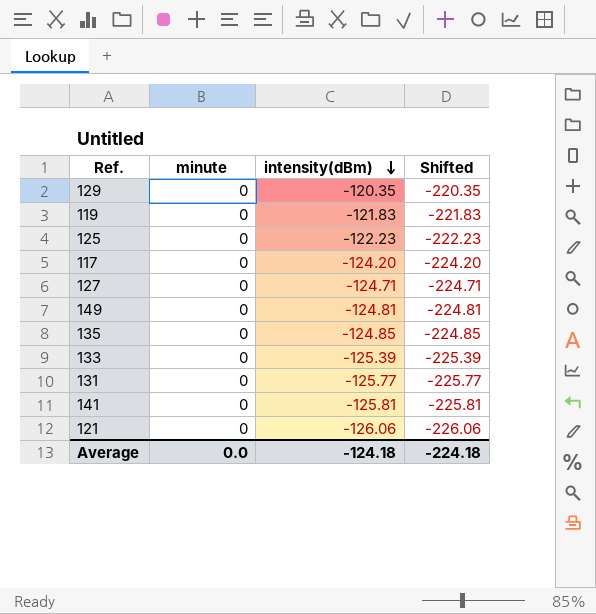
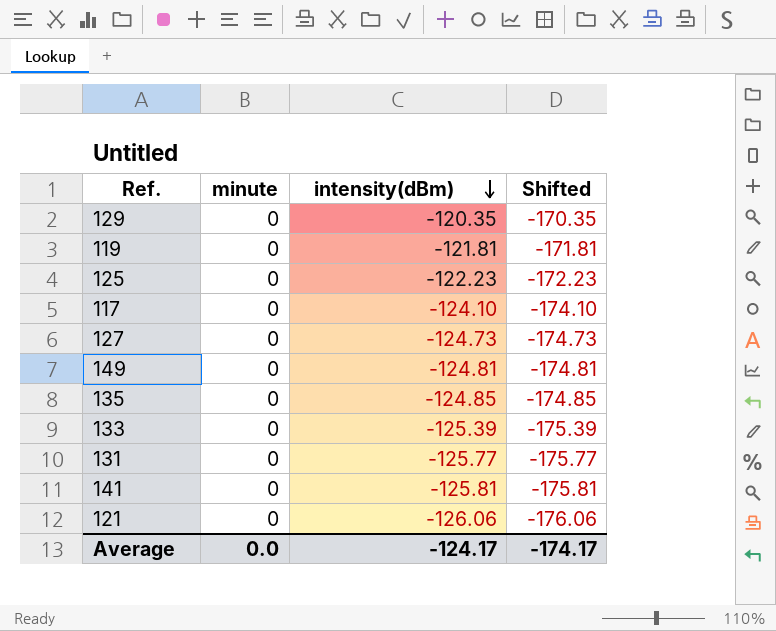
column Shifted | formula: [intensity(dBm)] - 100 -> [intensity(dBm)] - 50
119 | intensity(dBm): -121.83 -> -121.81
117 | intensity(dBm): -124.20 -> -124.10
127 | intensity(dBm): -124.71 -> -124.73
Average | intensity(dBm): -124.18 -> -124.17
Average | Shifted: -224.18 -> -174.17

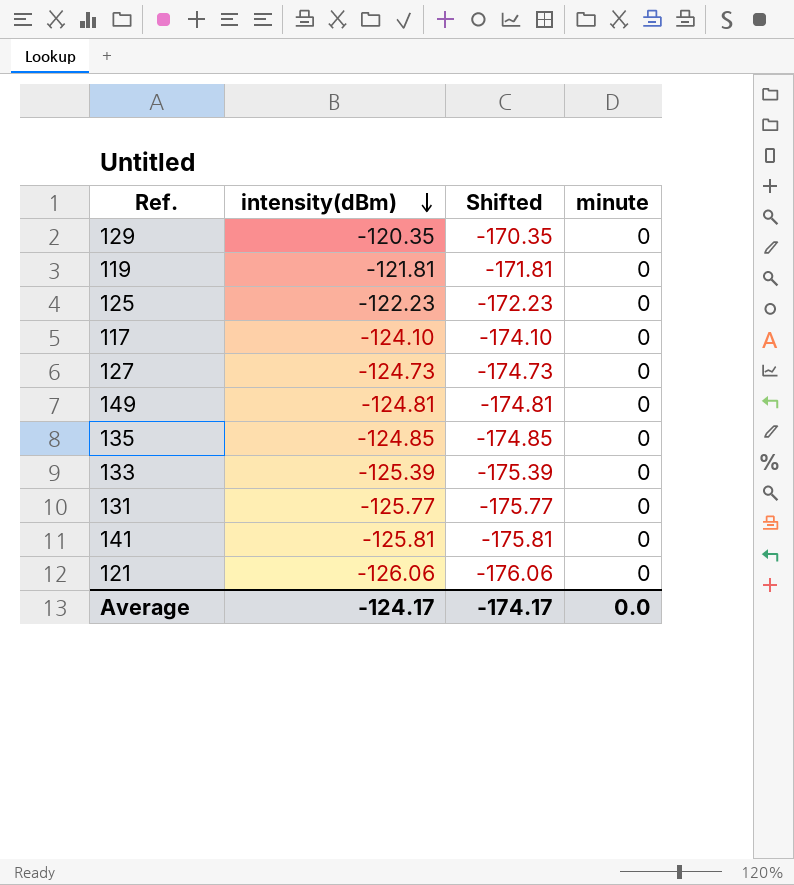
column minute | position: 2 -> 4

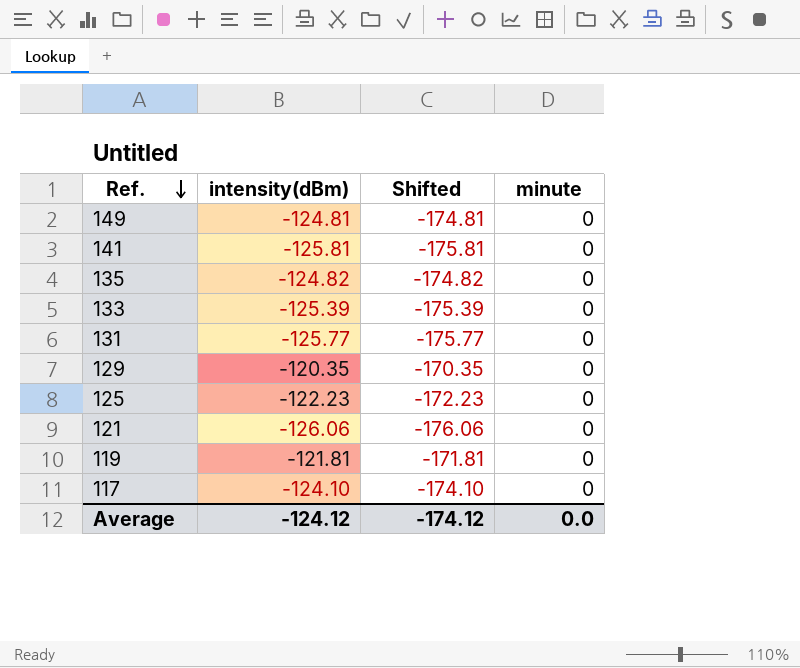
row order: intensity(dBm) descending -> Ref. descending
row 127: -124.73 | -174.73 | 0 -> none
135 | intensity(dBm): -124.85 -> -124.82
135 | Shifted: -174.85 -> -174.82
Average | intensity(dBm): -124.17 -> -124.12
Average | Shifted: -174.17 -> -174.12

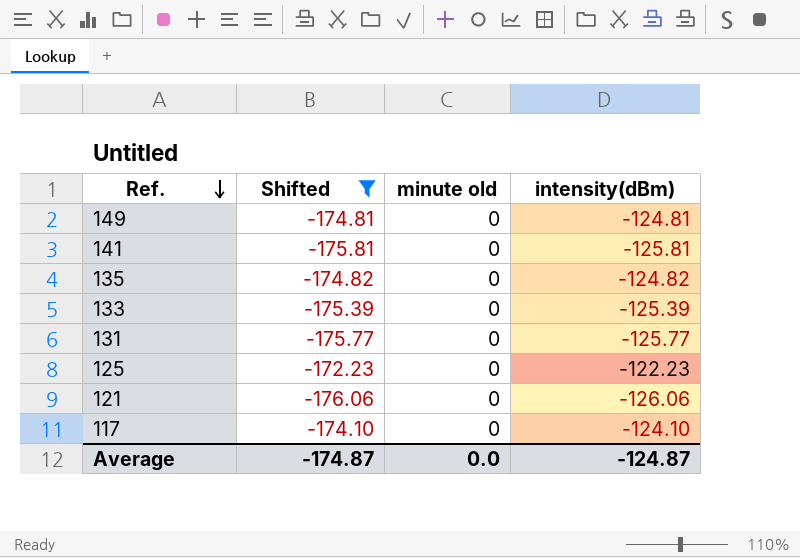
filter: none -> Shifted <= -172.23
column name: minute -> minute old
column intensity(dBm) | position: 2 -> 4
Average | Shifted: -174.12 -> -174.87
Average | intensity(dBm): -124.12 -> -124.87

